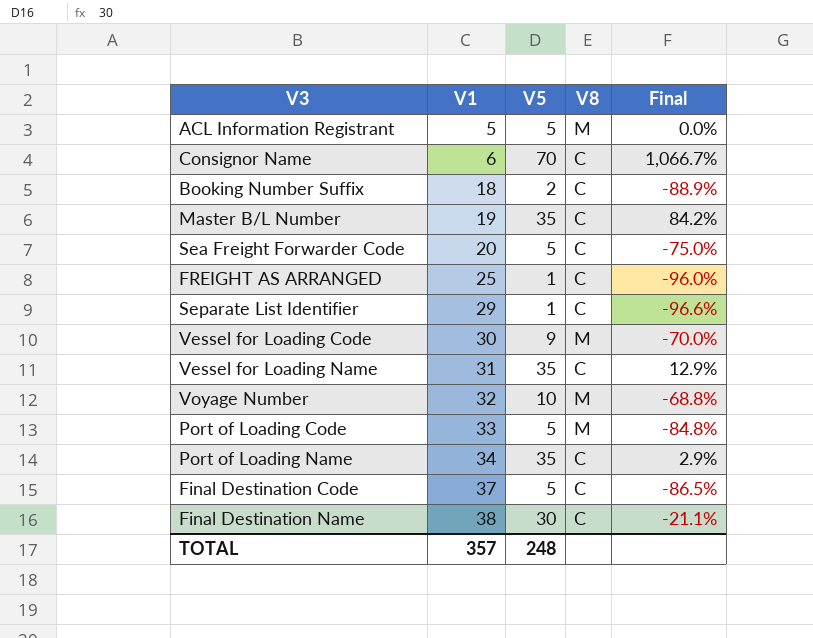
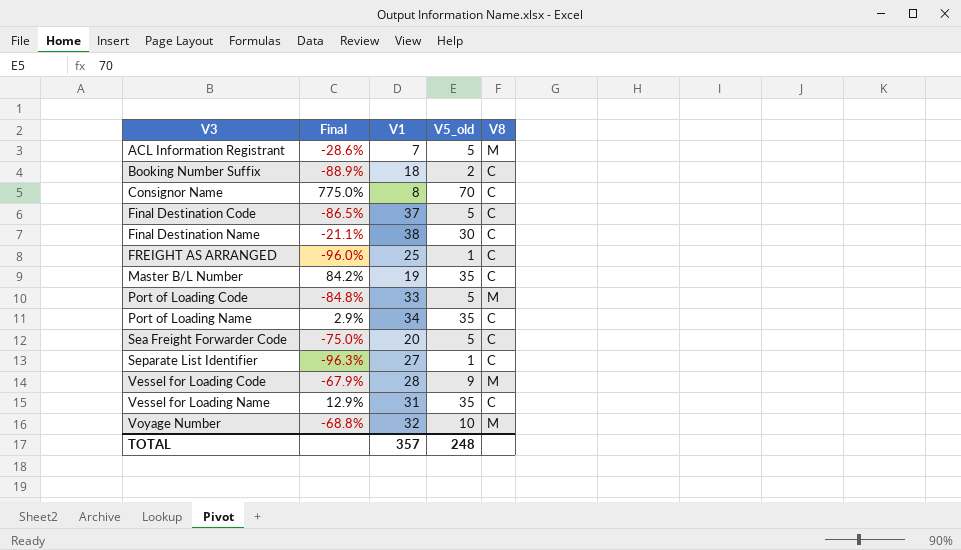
row order: V1 ascending -> V3 ascending
column Final | position: 5 -> 2
column name: V5 -> V5_old
ACL Information Registrant | Final: 0.0% -> -28.6%
ACL Information Registrant | V1: 5 -> 7
Consignor Name | Final: 1,066.7% -> 775.0%
Consignor Name | V1: 6 -> 8
Separate List Identifier | Final: -96.6% -> -96.3%
Separate List Identifier | V1: 29 -> 27
Vessel for Loading Code | Final: -70.0% -> -67.9%
Vessel for Loading Code | V1: 30 -> 28

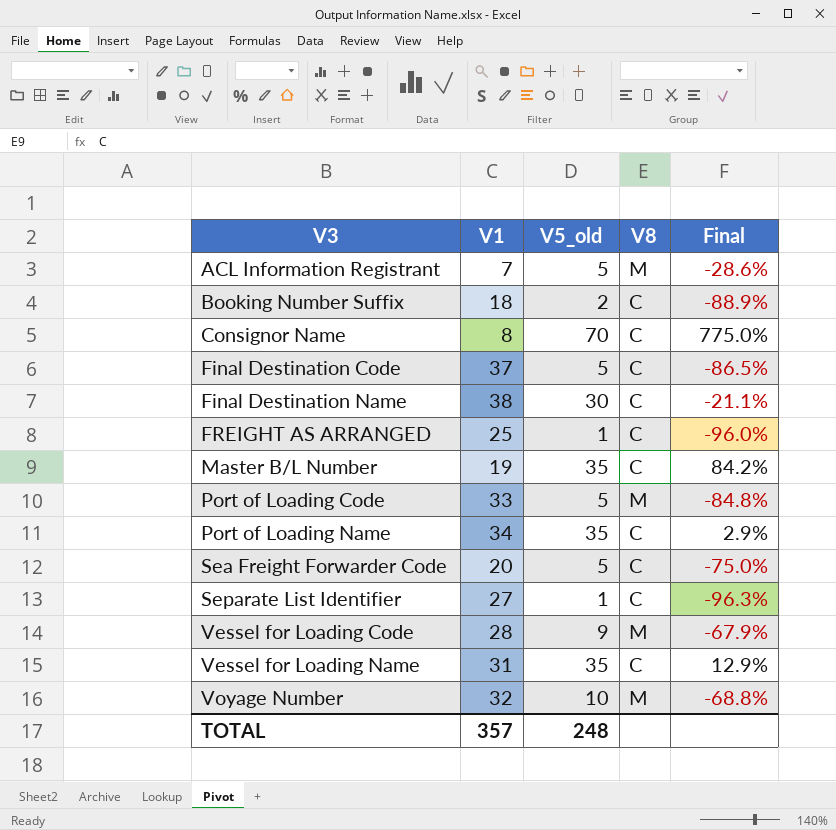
column Final | position: 2 -> 5

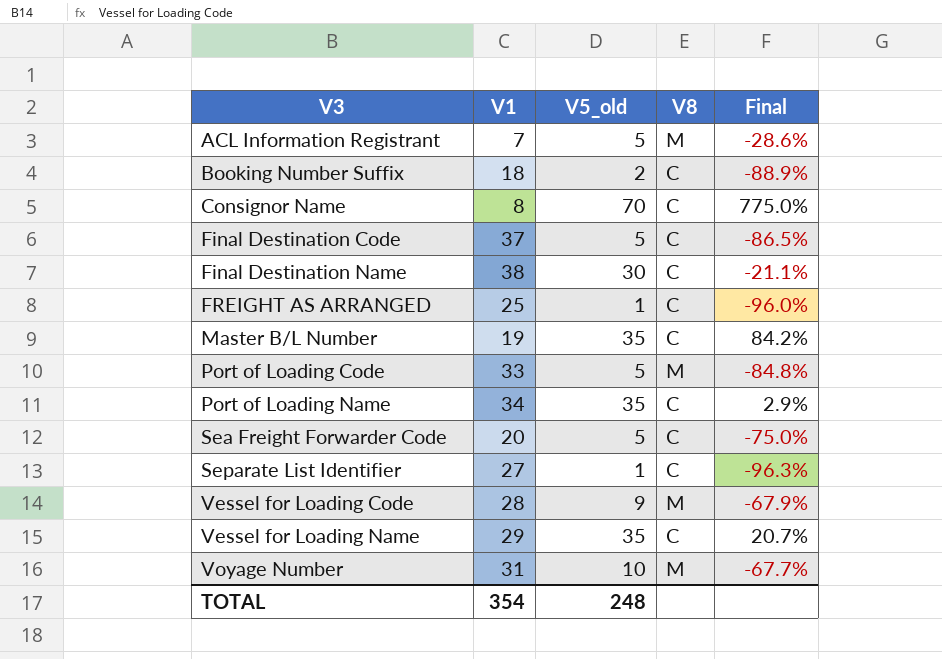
Vessel for Loading Name | V1: 31 -> 29
Vessel for Loading Name | Final: 12.9% -> 20.7%
Voyage Number | V1: 32 -> 31
Voyage Number | Final: -68.8% -> -67.7%
TOTAL | V1: 357 -> 354

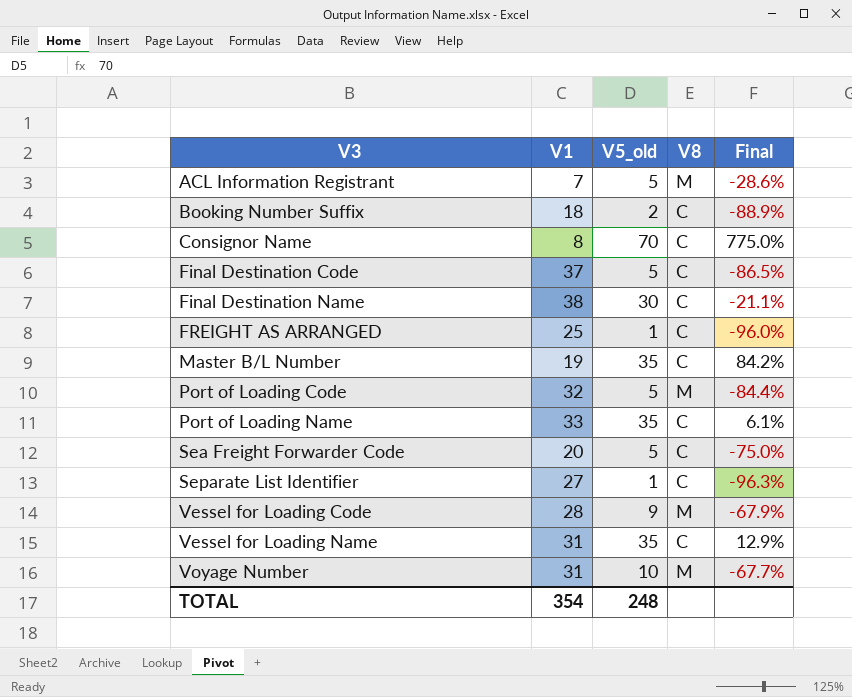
Port of Loading Code | V1: 33 -> 32
Port of Loading Code | Final: -84.8% -> -84.4%
Port of Loading Name | V1: 34 -> 33
Port of Loading Name | Final: 2.9% -> 6.1%
Vessel for Loading Name | V1: 29 -> 31
Vessel for Loading Name | Final: 20.7% -> 12.9%

